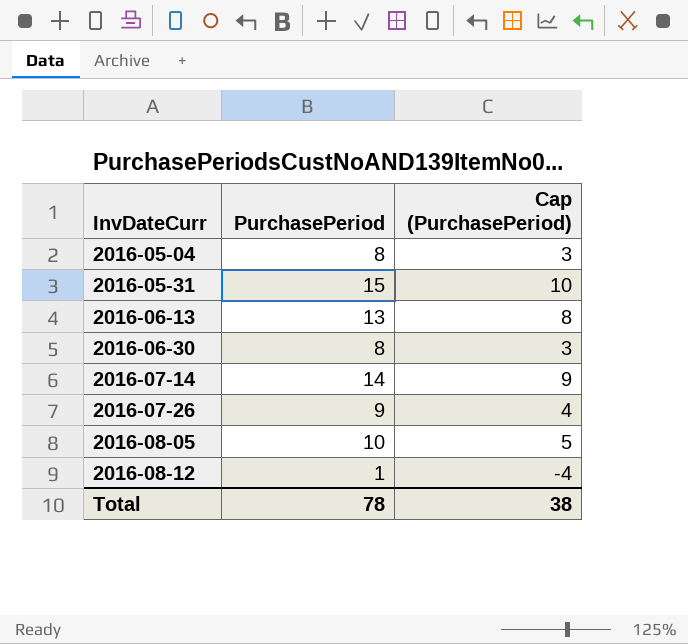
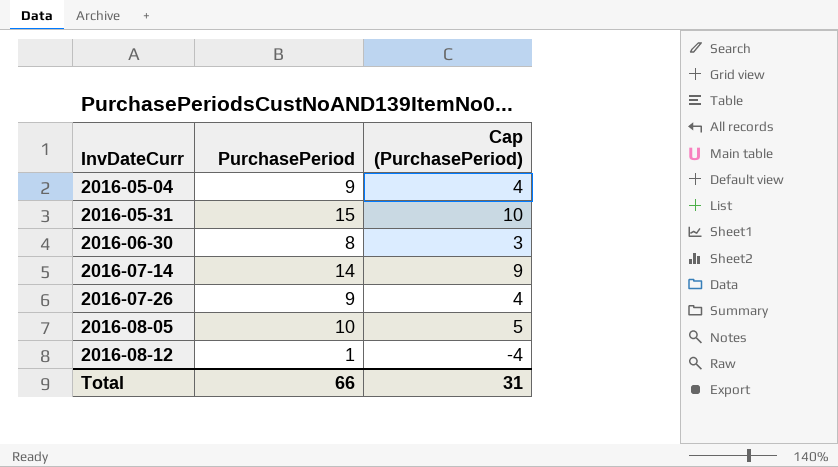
row 2016-06-13: 13 | 8 -> none
2016-05-04 | PurchasePeriod: 8 -> 9
2016-05-04 | Cap (PurchasePeriod): 3 -> 4
Total | PurchasePeriod: 78 -> 66
Total | Cap (PurchasePeriod): 38 -> 31

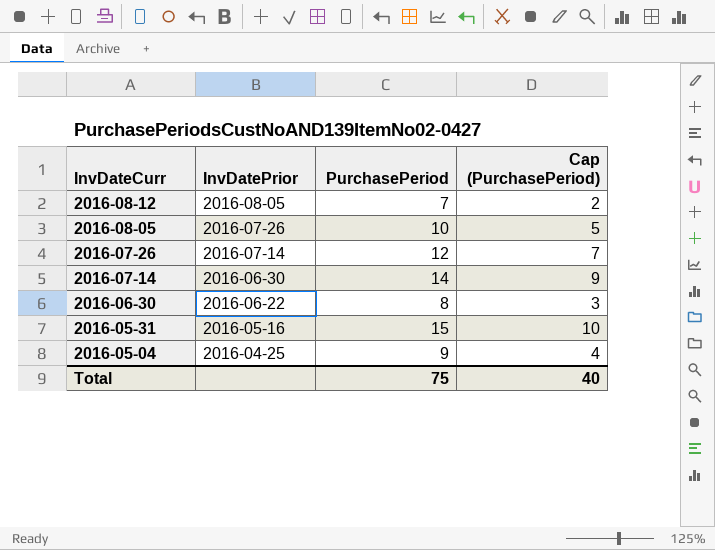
row order: InvDateCurr ascending -> InvDateCurr descending
column InvDatePrior | position: none -> 2
2016-08-12 | PurchasePeriod: 1 -> 7
2016-08-12 | Cap (PurchasePeriod): -4 -> 2
2016-07-26 | PurchasePeriod: 9 -> 12
2016-07-26 | Cap (PurchasePeriod): 4 -> 7
Total | PurchasePeriod: 66 -> 75
Total | Cap (PurchasePeriod): 31 -> 40

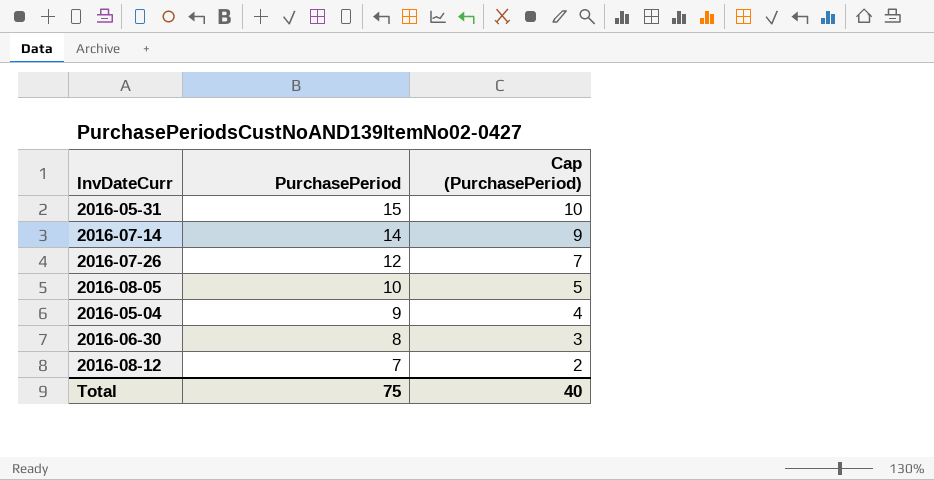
row order: InvDateCurr descending -> PurchasePeriod descending
column InvDatePrior | position: 2 -> none

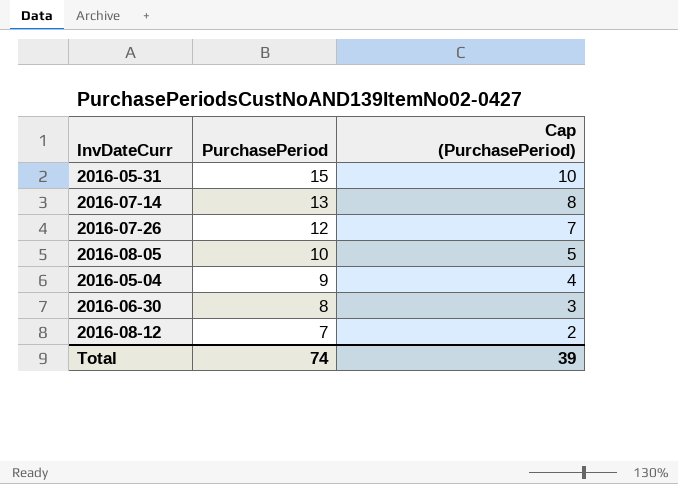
2016-07-14 | PurchasePeriod: 14 -> 13
2016-07-14 | Cap (PurchasePeriod): 9 -> 8
Total | PurchasePeriod: 75 -> 74
Total | Cap (PurchasePeriod): 40 -> 39

